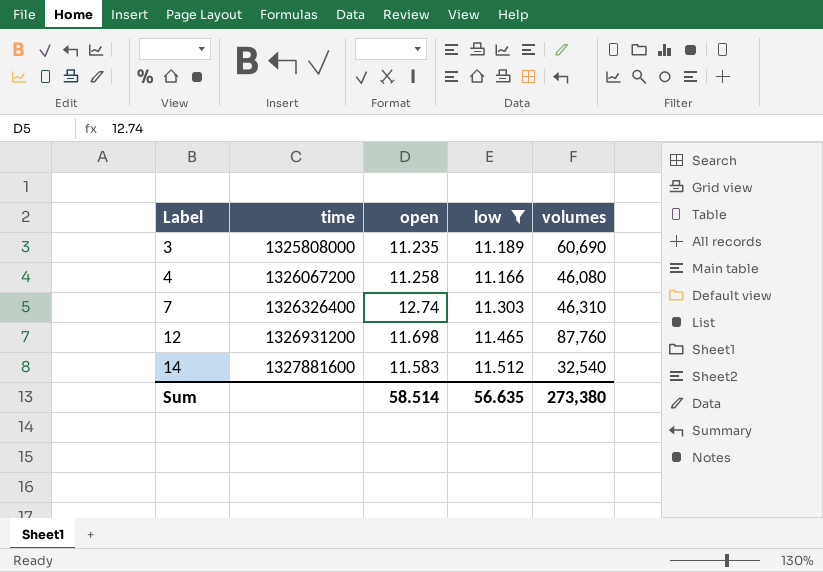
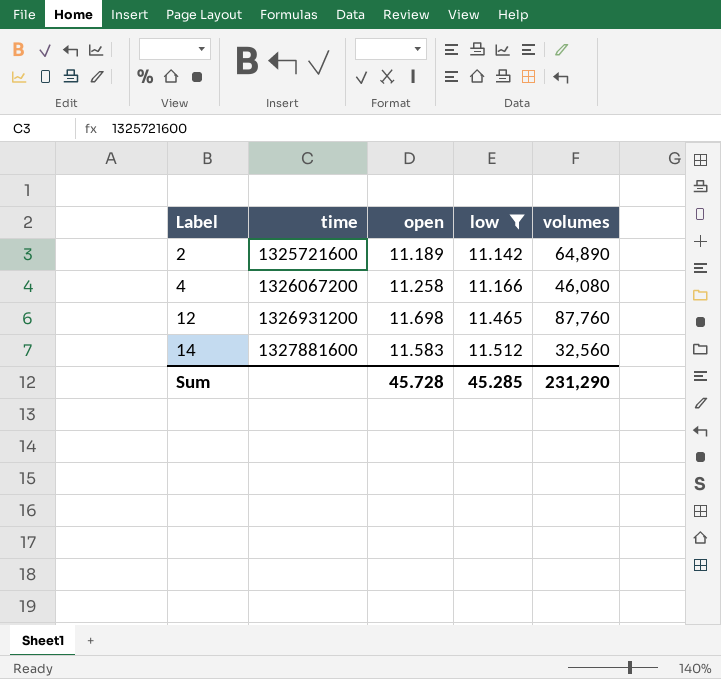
row 3: 1325808000 | 11.235 | 11.189 | 60,690 -> none
row 7: 1326326400 | 12.74 | 11.303 | 46,310 -> none
row 2: none -> 1325721600 | 11.189 | 11.142 | 64,890
14 | volumes: 32,540 -> 32,560
Sum | open: 58.514 -> 45.728
Sum | low: 56.635 -> 45.285
Sum | volumes: 273,380 -> 231,290

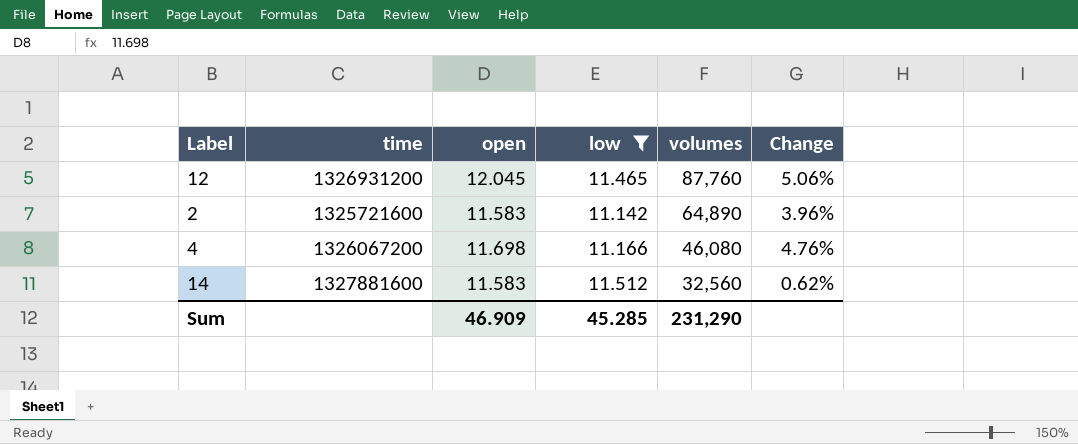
row order: Label ascending -> volumes descending
column Change | formula: none -> ([open] - [low]) / [low]
12 | open: 11.698 -> 12.045
2 | open: 11.189 -> 11.583
4 | open: 11.258 -> 11.698
Sum | open: 45.728 -> 46.909

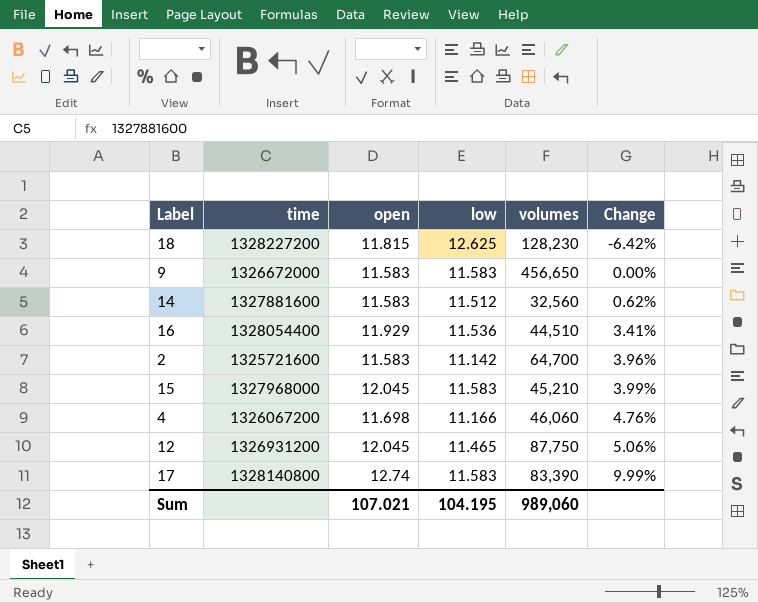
filter: low <= 11.512 -> none
row order: volumes descending -> Change ascending
2 | volumes: 64,890 -> 64,700
4 | volumes: 46,080 -> 46,060
12 | volumes: 87,760 -> 87,750
Sum | open: 46.909 -> 107.021
Sum | low: 45.285 -> 104.195
Sum | volumes: 231,290 -> 989,060

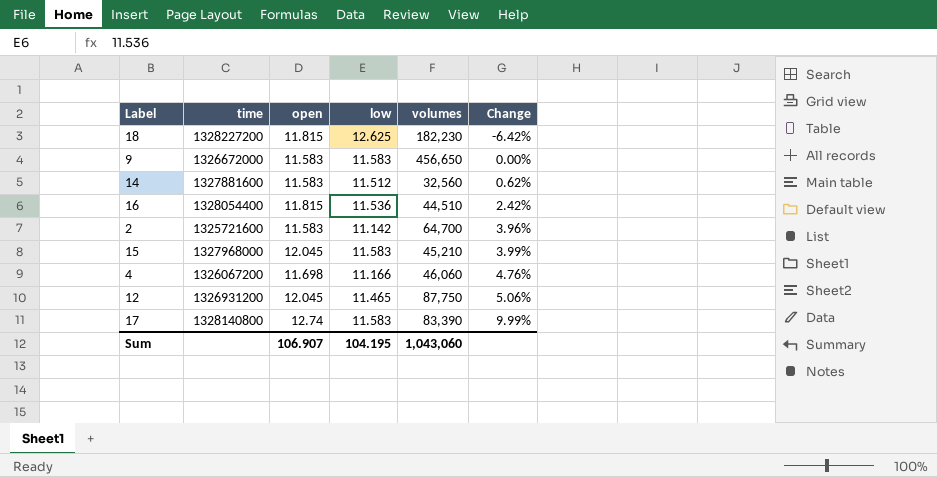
18 | volumes: 128,230 -> 182,230
16 | open: 11.929 -> 11.815
16 | Change: 3.41% -> 2.42%
Sum | open: 107.021 -> 106.907
Sum | volumes: 989,060 -> 1,043,060

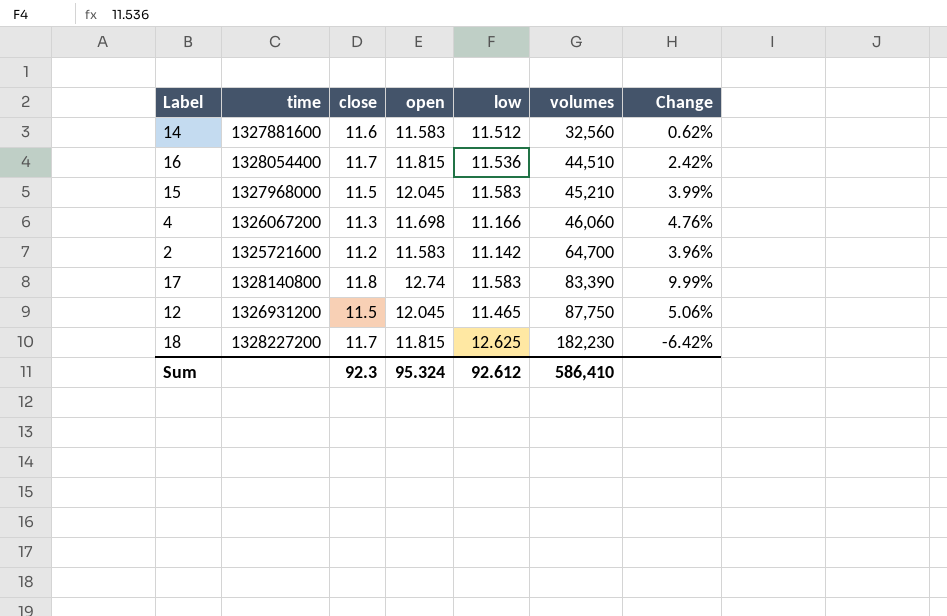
row order: Change ascending -> volumes ascending
column close | position: none -> 3
row 9: 1326672000 | 11.583 | 11.583 | 456,650 | 0.00% -> none
Sum | open: 106.907 -> 95.324
Sum | low: 104.195 -> 92.612
Sum | volumes: 1,043,060 -> 586,410

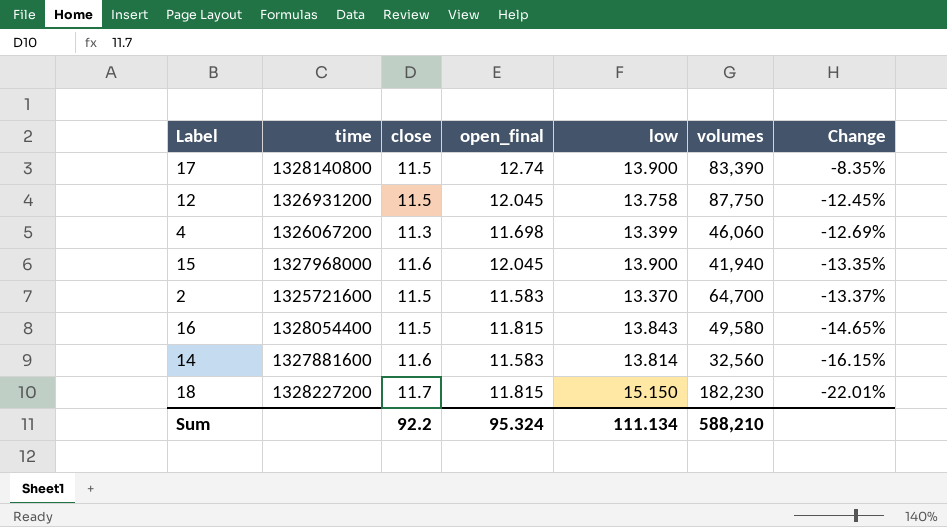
row order: volumes ascending -> Change descending
column name: open -> open_final
17 | close: 11.8 -> 11.5
17 | low: 11.583 -> 13.900
17 | Change: 9.99% -> -8.35%
12 | low: 11.465 -> 13.758
12 | Change: 5.06% -> -12.45%
4 | low: 11.166 -> 13.399
4 | Change: 4.76% -> -12.69%
15 | close: 11.5 -> 11.6
15 | low: 11.583 -> 13.900
15 | volumes: 45,210 -> 41,940
15 | Change: 3.99% -> -13.35%
2 | close: 11.2 -> 11.5
2 | low: 11.142 -> 13.370
2 | Change: 3.96% -> -13.37%
16 | close: 11.7 -> 11.5
16 | low: 11.536 -> 13.843
16 | volumes: 44,510 -> 49,580
16 | Change: 2.42% -> -14.65%
14 | low: 11.512 -> 13.814
14 | Change: 0.62% -> -16.15%
18 | low: 12.625 -> 15.150
18 | Change: -6.42% -> -22.01%
Sum | close: 92.3 -> 92.2
Sum | low: 92.612 -> 111.134
Sum | volumes: 586,410 -> 588,210

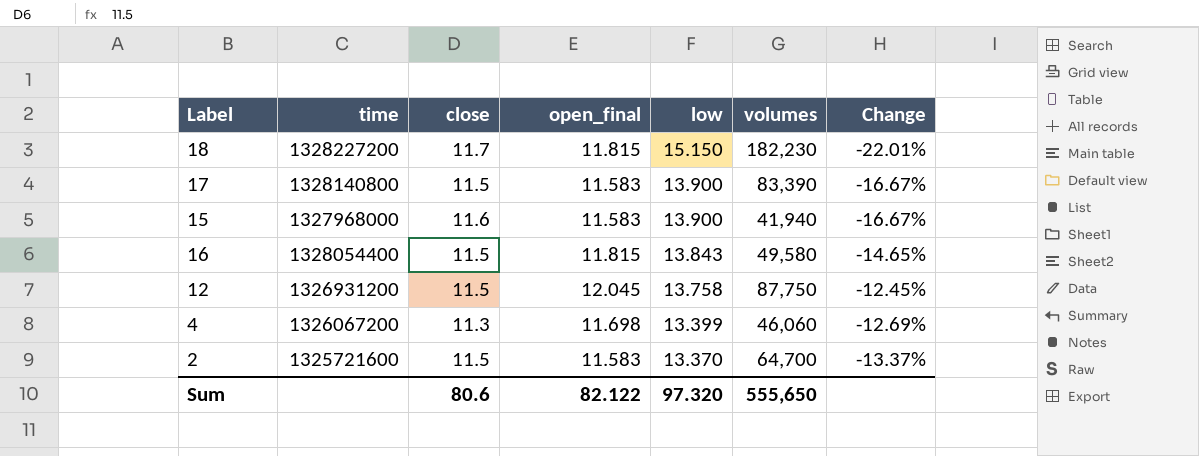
row order: Change descending -> low descending
row 14: 1327881600 | 11.6 | 11.583 | 13.814 | 32,560 | -16.15% -> none
17 | open_final: 12.74 -> 11.583
17 | Change: -8.35% -> -16.67%
15 | open_final: 12.045 -> 11.583
15 | Change: -13.35% -> -16.67%
Sum | close: 92.2 -> 80.6
Sum | open_final: 95.324 -> 82.122
Sum | low: 111.134 -> 97.320
Sum | volumes: 588,210 -> 555,650

